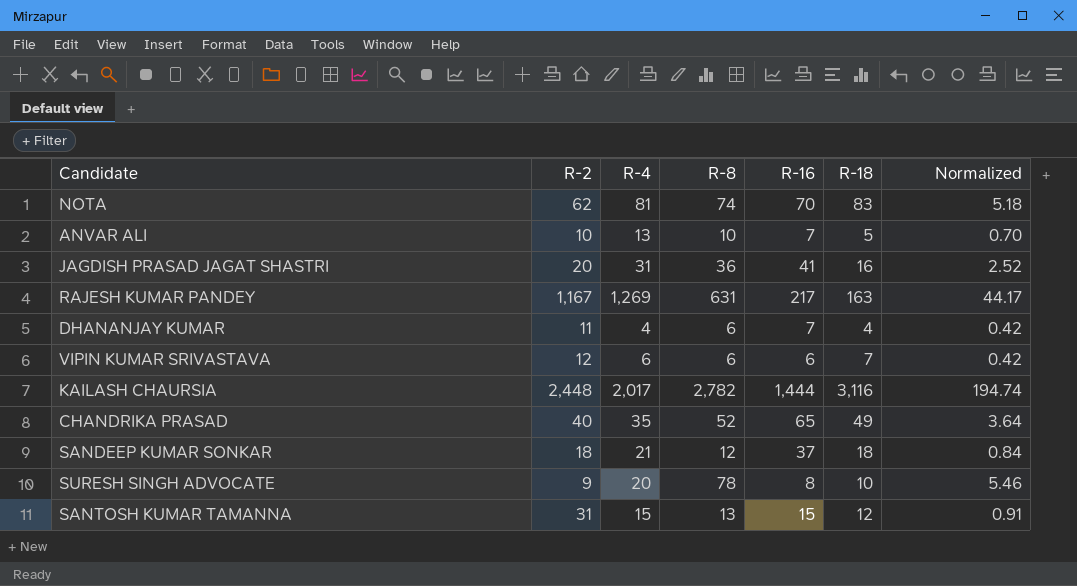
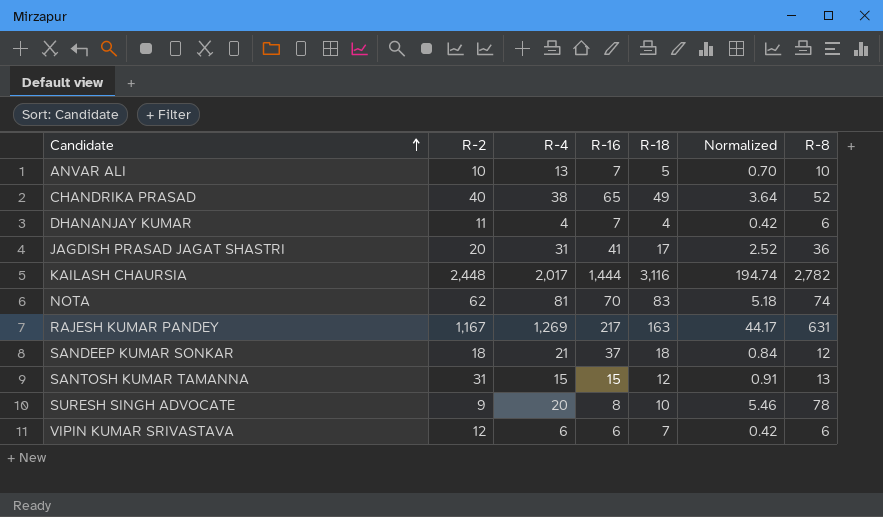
row order: none -> Candidate ascending
column R-8 | position: 4 -> 7
CHANDRIKA PRASAD | R-4: 35 -> 38
JAGDISH PRASAD JAGAT SHASTRI | R-18: 16 -> 17

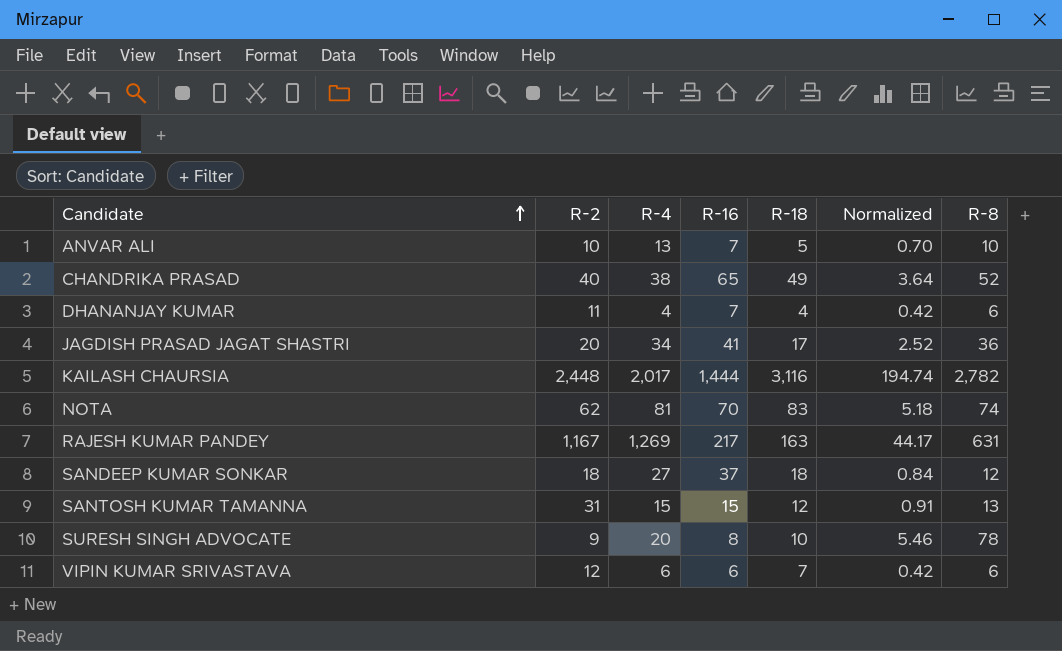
JAGDISH PRASAD JAGAT SHASTRI | R-4: 31 -> 34
SANDEEP KUMAR SONKAR | R-4: 21 -> 27

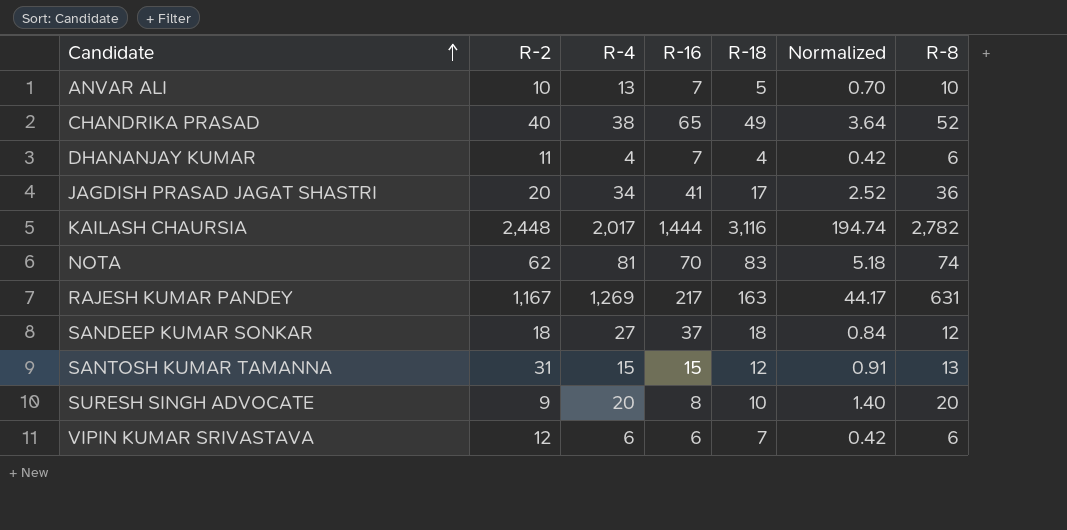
SURESH SINGH ADVOCATE | Normalized: 5.46 -> 1.40
SURESH SINGH ADVOCATE | R-8: 78 -> 20

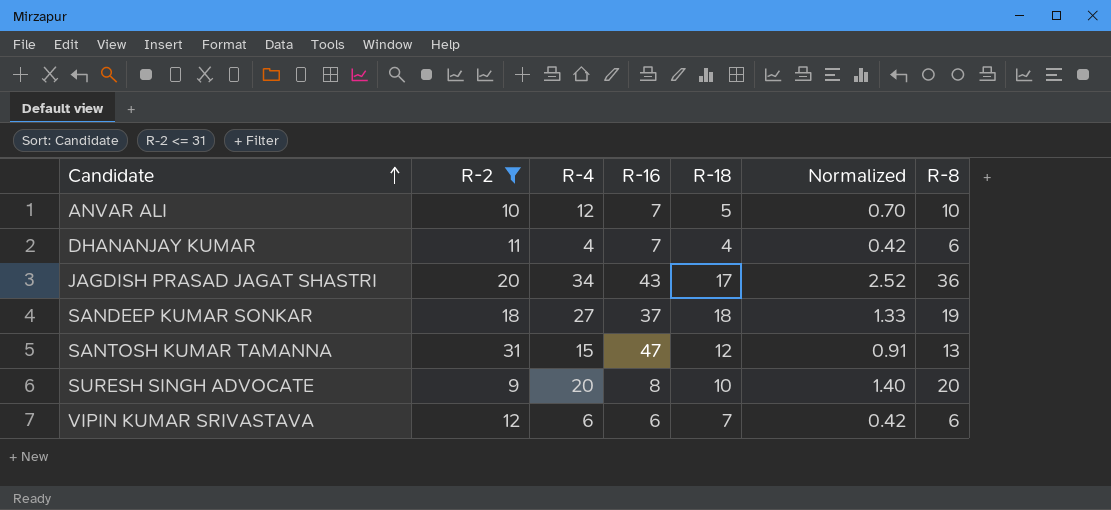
filter: none -> R-2 <= 31
ANVAR ALI | R-4: 13 -> 12
JAGDISH PRASAD JAGAT SHASTRI | R-16: 41 -> 43
SANDEEP KUMAR SONKAR | Normalized: 0.84 -> 1.33
SANDEEP KUMAR SONKAR | R-8: 12 -> 19
SANTOSH KUMAR TAMANNA | R-16: 15 -> 47

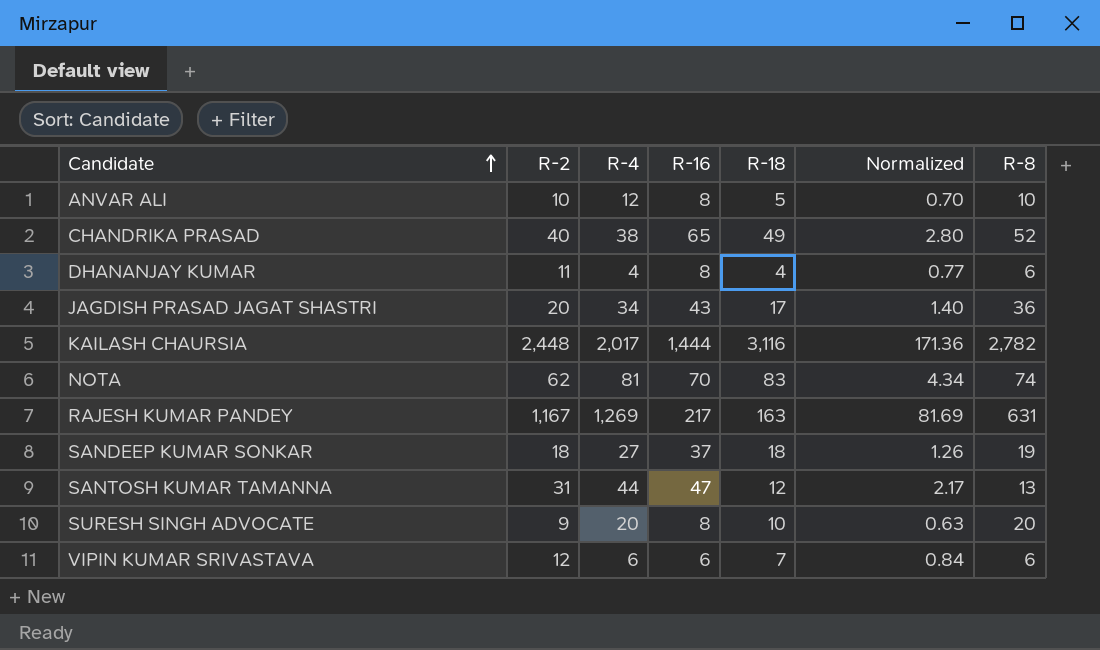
filter: R-2 <= 31 -> none
column Normalized | formula: [R-8] * 0.07 -> [R-2] * 0.07
ANVAR ALI | R-16: 7 -> 8
DHANANJAY KUMAR | R-16: 7 -> 8
SANTOSH KUMAR TAMANNA | R-4: 15 -> 44

